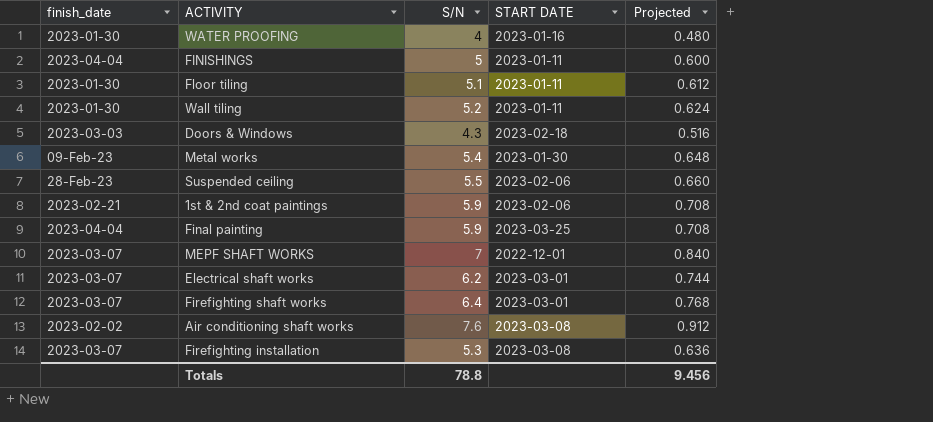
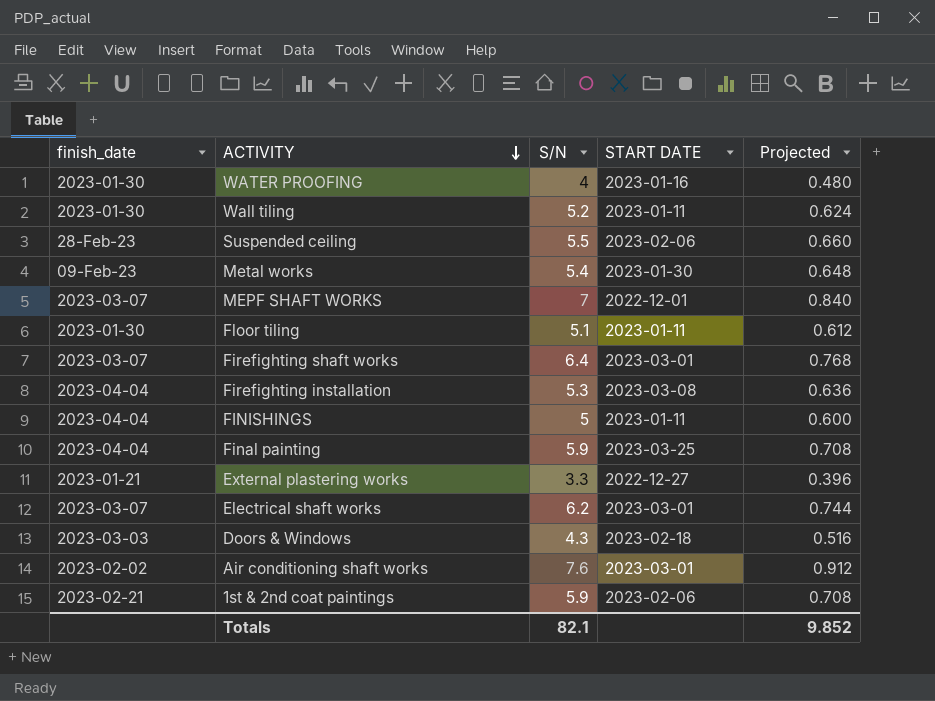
row order: none -> ACTIVITY descending
Firefighting installation | finish_date: 2023-03-07 -> 2023-04-04
row External plastering works: none -> 2023-01-21 | 3.3 | 2022-12-27 | 0.396
Air conditioning shaft works | START DATE: 2023-03-08 -> 2023-03-01
Totals | S/N: 78.8 -> 82.1
Totals | Projected: 9.456 -> 9.852

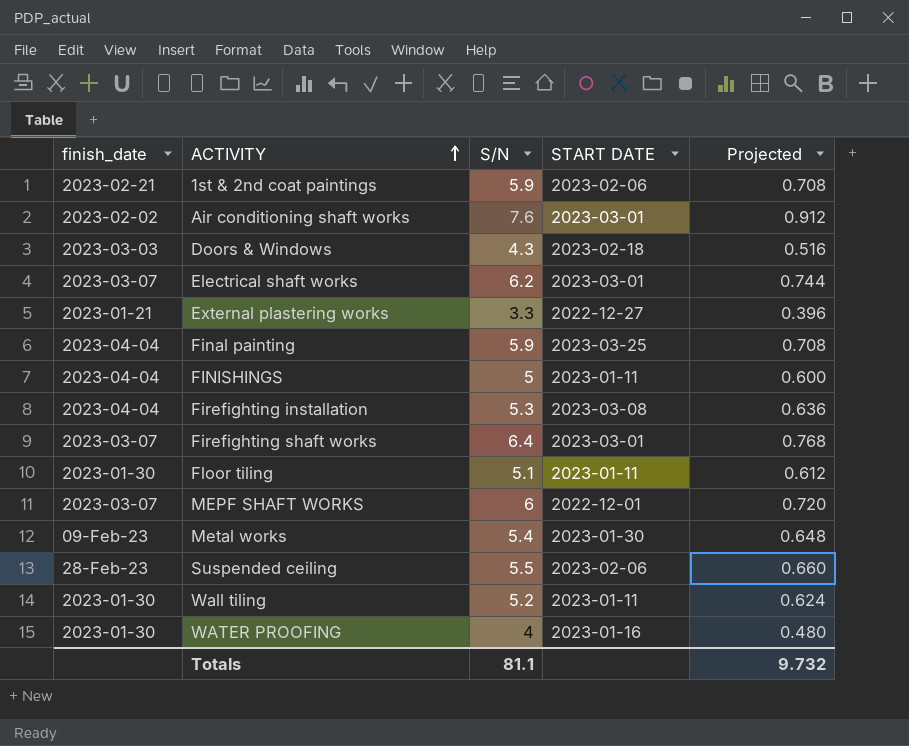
row order: ACTIVITY descending -> ACTIVITY ascending
MEPF SHAFT WORKS | S/N: 7 -> 6
MEPF SHAFT WORKS | Projected: 0.840 -> 0.720
Totals | S/N: 82.1 -> 81.1
Totals | Projected: 9.852 -> 9.732

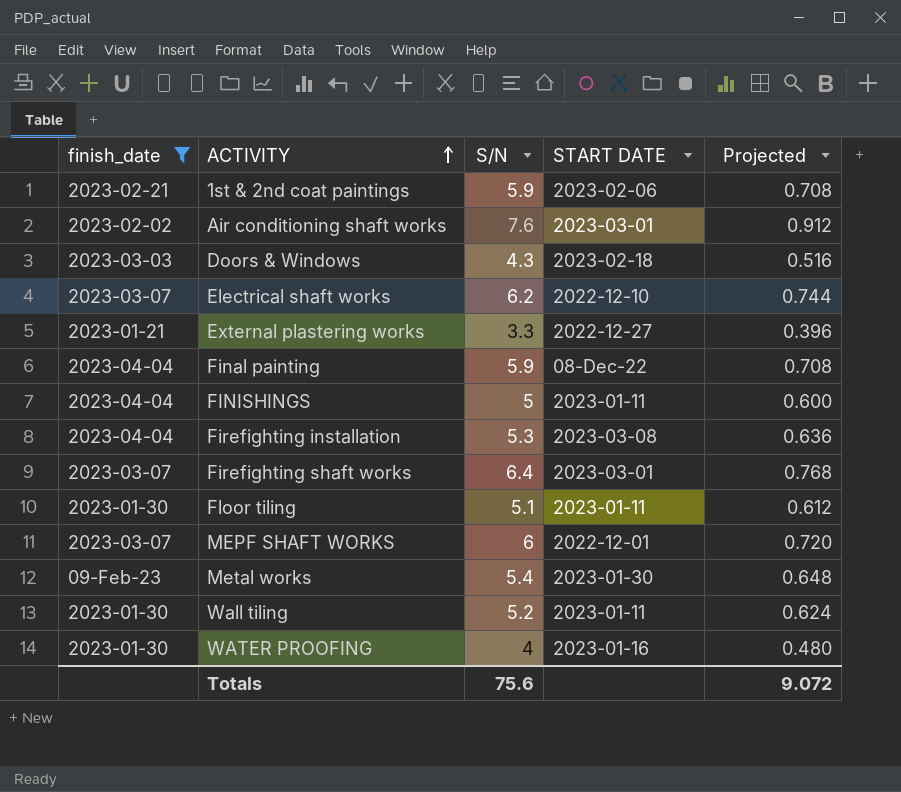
filter: none -> finish_date != 28-Feb-23
Electrical shaft works | START DATE: 2023-03-01 -> 2022-12-10
Final painting | START DATE: 2023-03-25 -> 08-Dec-22
Totals | S/N: 81.1 -> 75.6
Totals | Projected: 9.732 -> 9.072

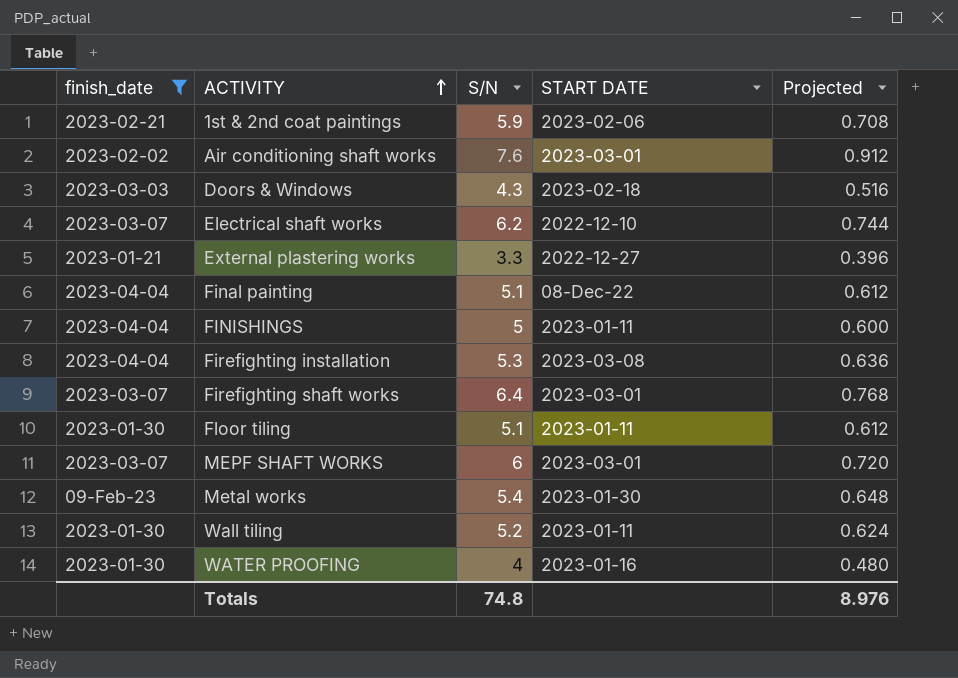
Final painting | S/N: 5.9 -> 5.1
Final painting | Projected: 0.708 -> 0.612
MEPF SHAFT WORKS | START DATE: 2022-12-01 -> 2023-03-01
Totals | S/N: 75.6 -> 74.8
Totals | Projected: 9.072 -> 8.976

